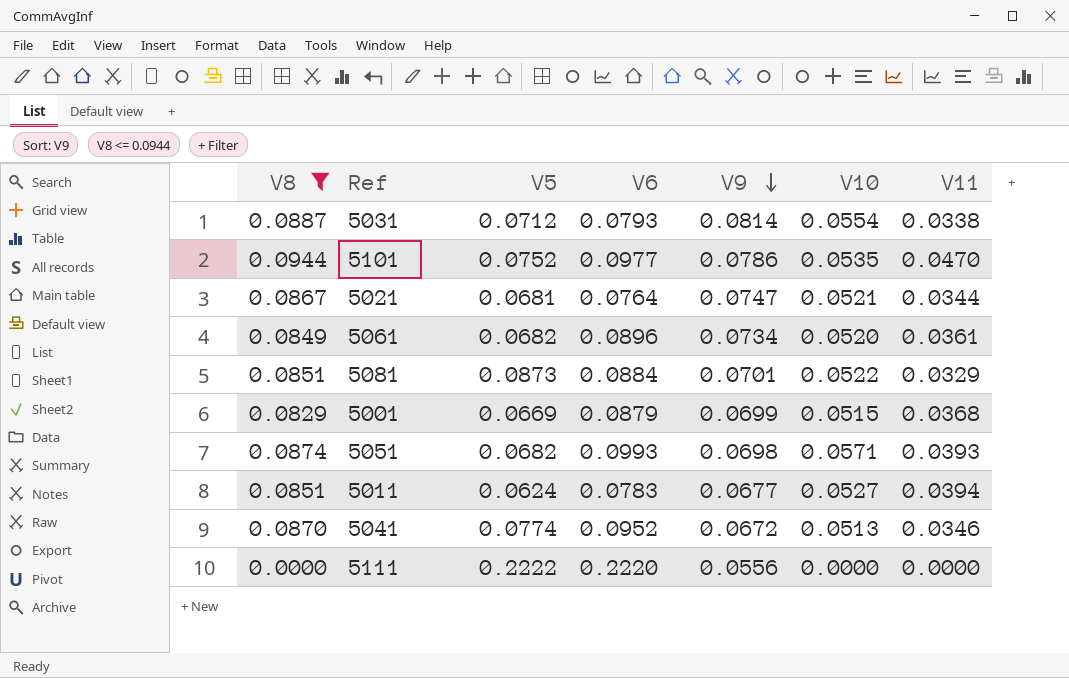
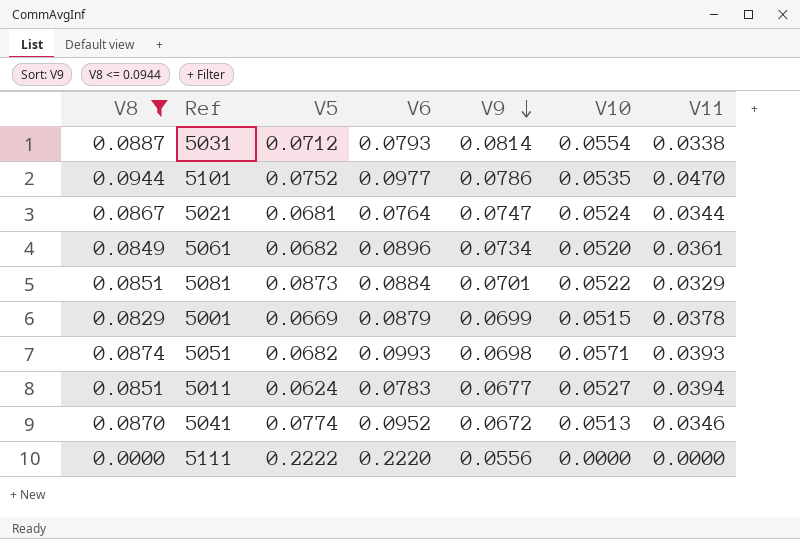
5021 | V10: 0.0521 -> 0.0524
5001 | V11: 0.0368 -> 0.0378

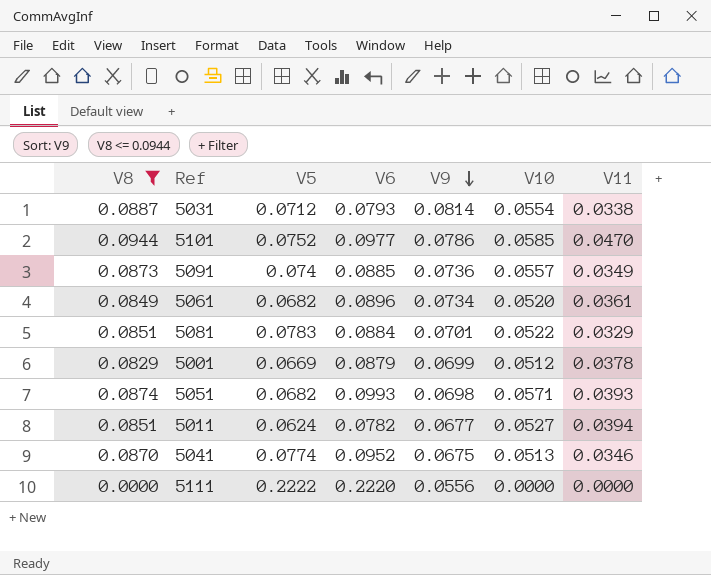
row 5021: 0.0867 | 0.0681 | 0.0764 | 0.0747 | 0.0524 | 0.0344 -> none
5101 | V10: 0.0535 -> 0.0585
row 5091: none -> 0.0873 | 0.074 | 0.0885 | 0.0736 | 0.0557 | 0.0349
5081 | V5: 0.0873 -> 0.0783
5001 | V10: 0.0515 -> 0.0512
5011 | V6: 0.0783 -> 0.0782
5041 | V9: 0.0672 -> 0.0675

